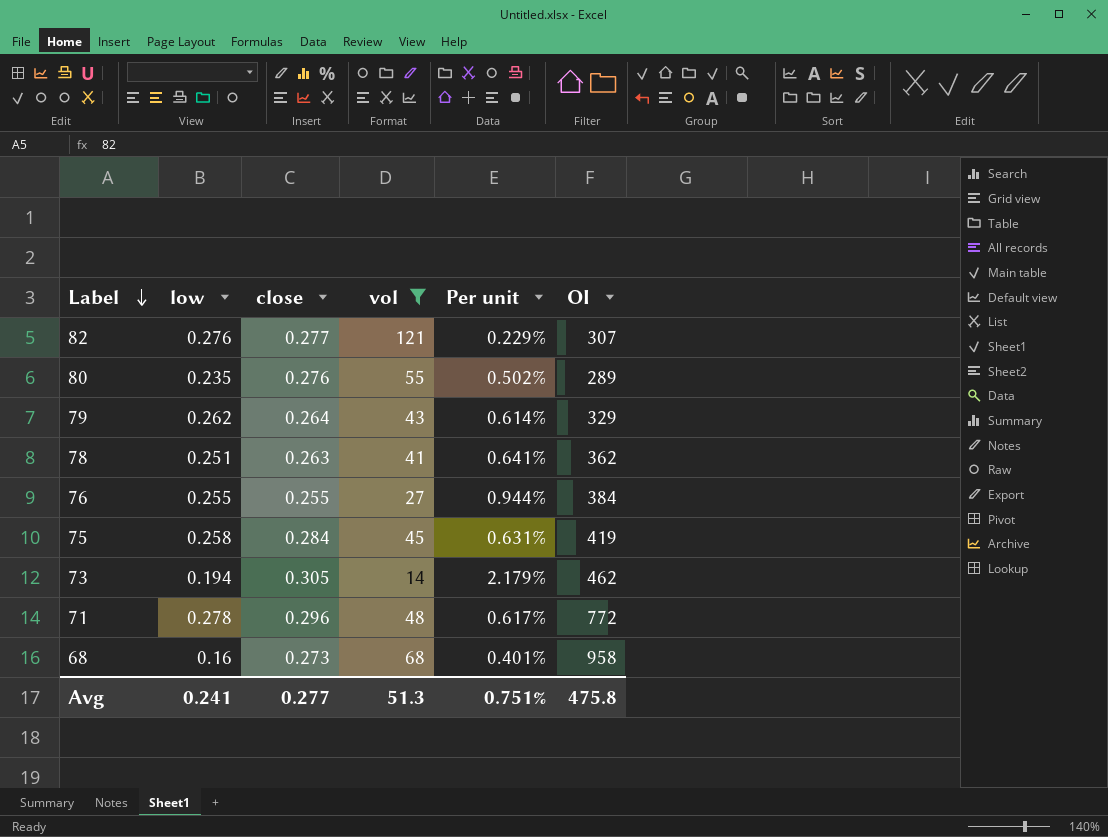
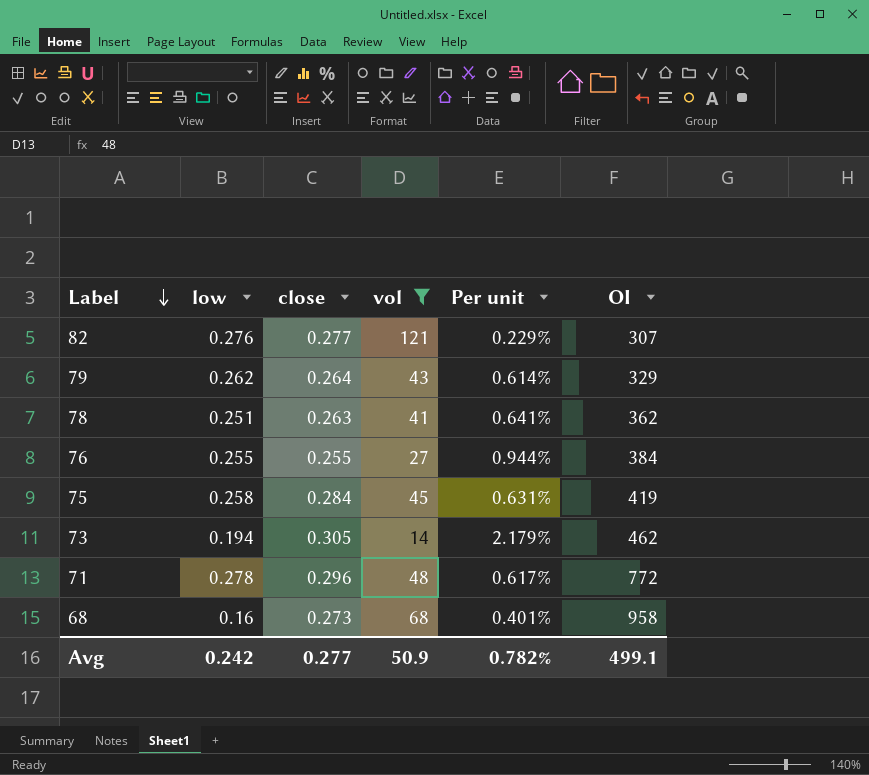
row 80: 0.235 | 0.276 | 55 | 0.502% | 289 -> none
Avg | low: 0.241 -> 0.242
Avg | vol: 51.3 -> 50.9
Avg | Per unit: 0.751% -> 0.782%
Avg | OI: 475.8 -> 499.1

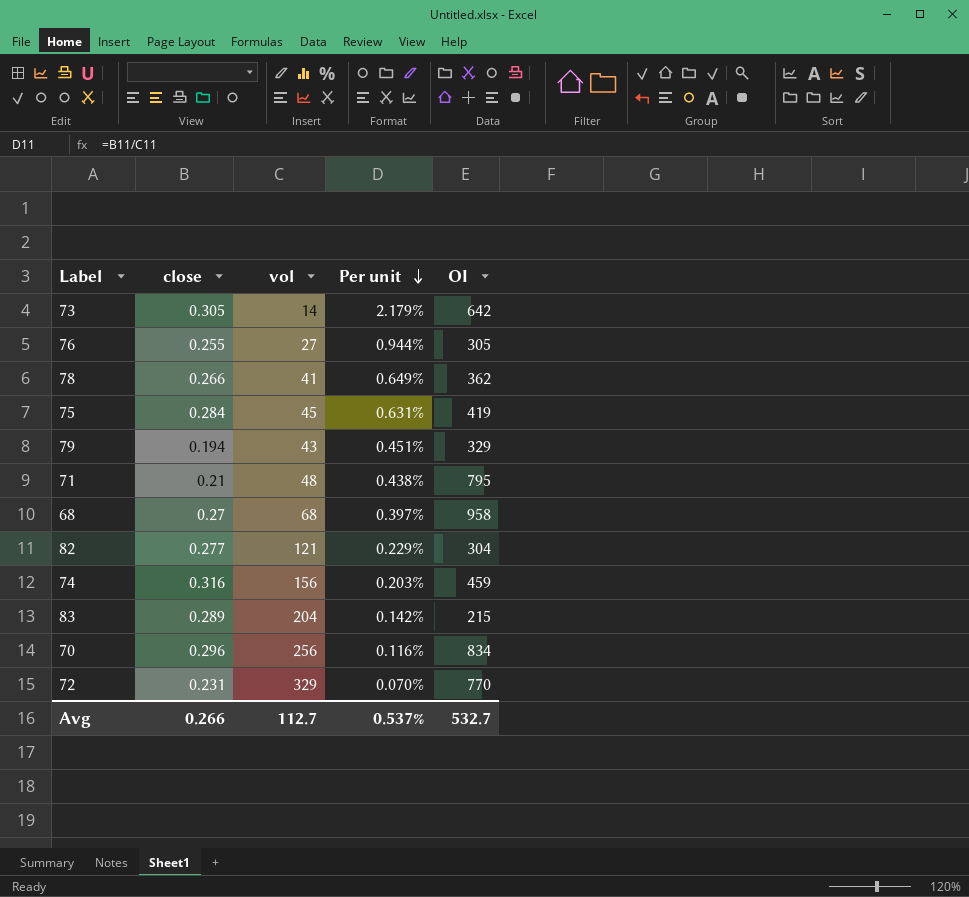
filter: vol <= 121 -> none
row order: Label descending -> Per unit descending
column low | position: 2 -> none
73 | OI: 462 -> 642
76 | OI: 384 -> 305
78 | close: 0.263 -> 0.266
78 | Per unit: 0.641% -> 0.649%
79 | close: 0.264 -> 0.194
79 | Per unit: 0.614% -> 0.451%
71 | close: 0.296 -> 0.21
71 | Per unit: 0.617% -> 0.438%
71 | OI: 772 -> 795
68 | close: 0.273 -> 0.27
68 | Per unit: 0.401% -> 0.397%
82 | OI: 307 -> 304
Avg | close: 0.277 -> 0.266
Avg | vol: 50.9 -> 112.7
Avg | Per unit: 0.782% -> 0.537%
Avg | OI: 499.1 -> 532.7

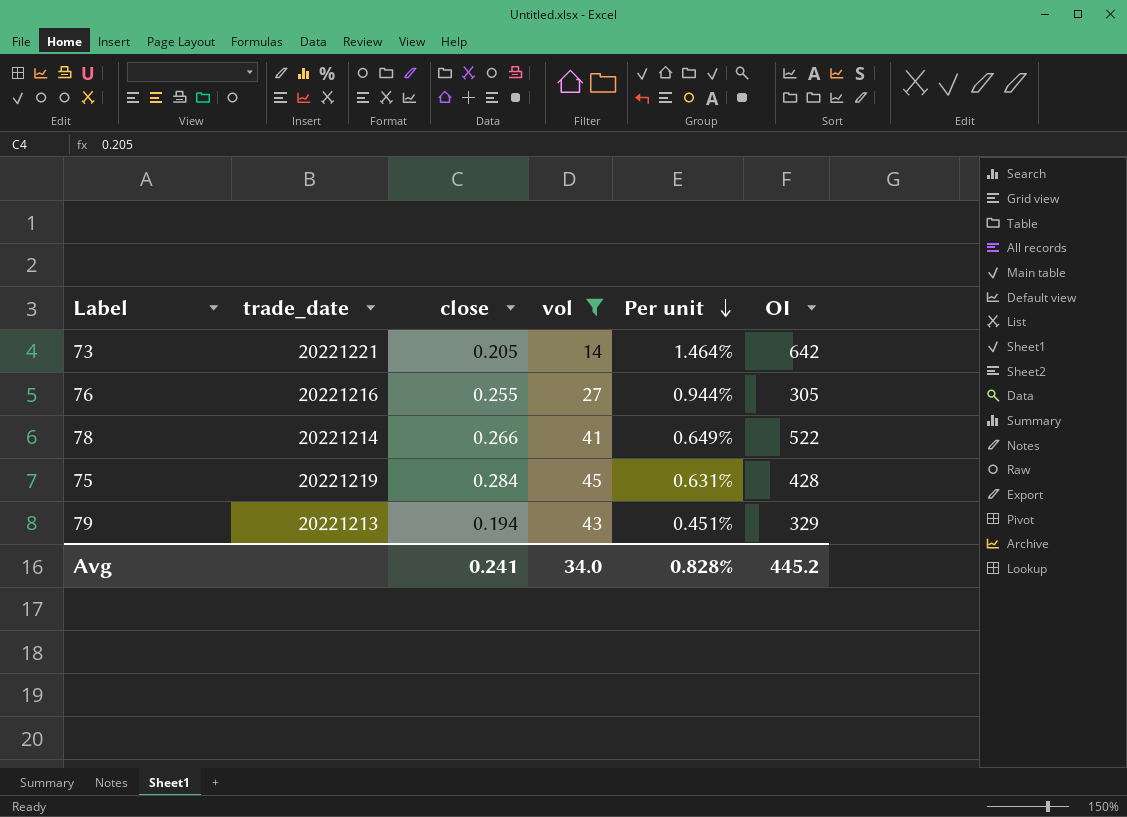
filter: none -> vol <= 45
column trade_date | position: none -> 2
73 | close: 0.305 -> 0.205
73 | Per unit: 2.179% -> 1.464%
78 | OI: 362 -> 522
75 | OI: 419 -> 428
Avg | close: 0.266 -> 0.241
Avg | vol: 112.7 -> 34.0
Avg | Per unit: 0.537% -> 0.828%
Avg | OI: 532.7 -> 445.2

